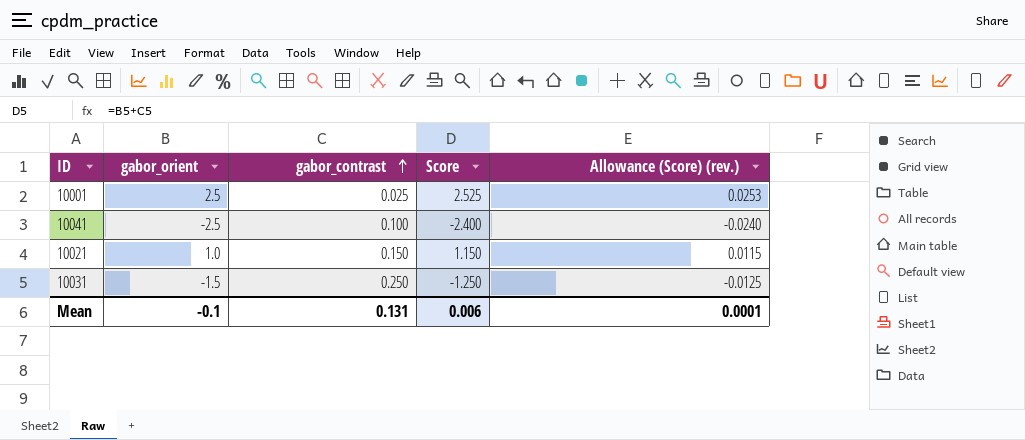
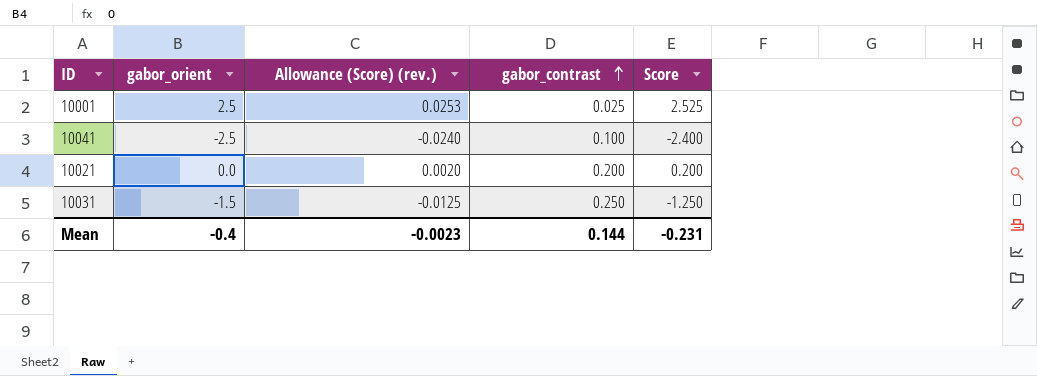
column Allowance (Score) (rev.) | position: 5 -> 3
10021 | gabor_orient: 1.0 -> 0.0
10021 | Allowance (Score) (rev.): 0.0115 -> 0.0020
10021 | gabor_contrast: 0.150 -> 0.200
10021 | Score: 1.150 -> 0.200
Mean | gabor_orient: -0.1 -> -0.4
Mean | Allowance (Score) (rev.): 0.0001 -> -0.0023
Mean | gabor_contrast: 0.131 -> 0.144
Mean | Score: 0.006 -> -0.231

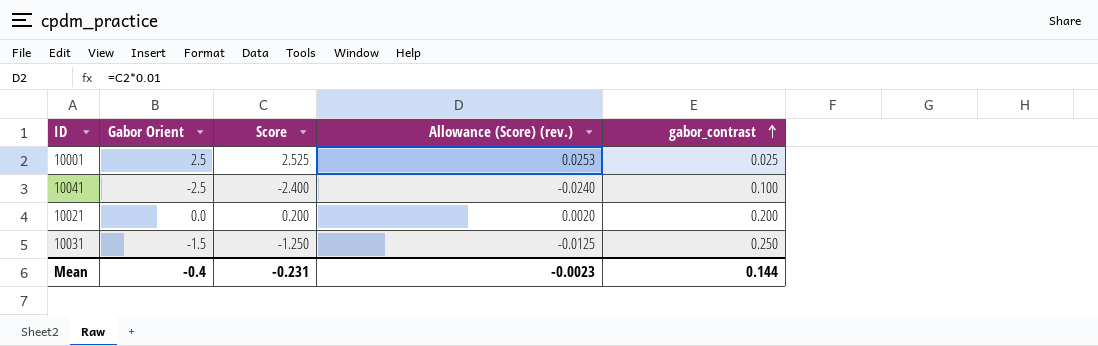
column name: gabor_orient -> Gabor Orient
column Score | position: 5 -> 3

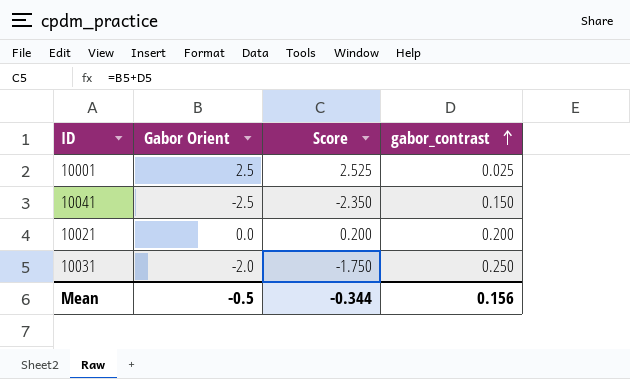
column Allowance (Score) (rev.) | formula: [Score] * 0.01 -> none
10041 | Score: -2.400 -> -2.350
10041 | gabor_contrast: 0.100 -> 0.150
10031 | Gabor Orient: -1.5 -> -2.0
10031 | Score: -1.250 -> -1.750
Mean | Gabor Orient: -0.4 -> -0.5
Mean | Score: -0.231 -> -0.344
Mean | gabor_contrast: 0.144 -> 0.156

